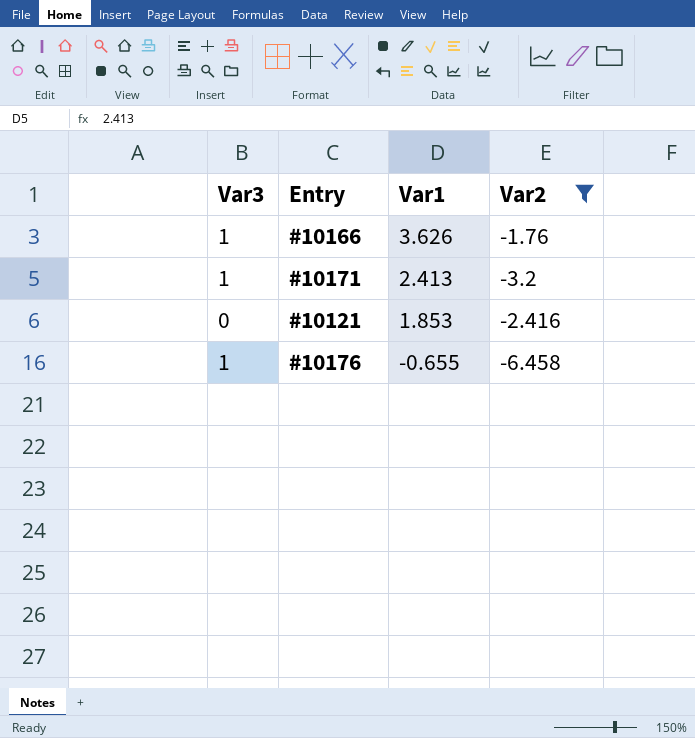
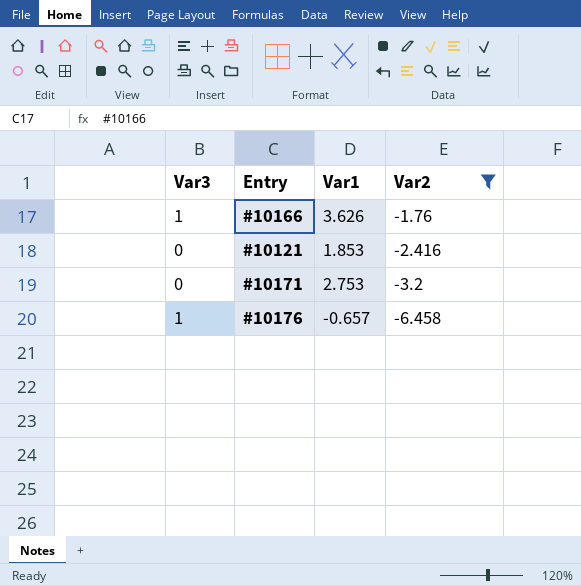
row order: Var1 descending -> Var2 descending
#10171 | Var3: 1 -> 0
#10171 | Var1: 2.413 -> 2.753
#10176 | Var1: -0.655 -> -0.657

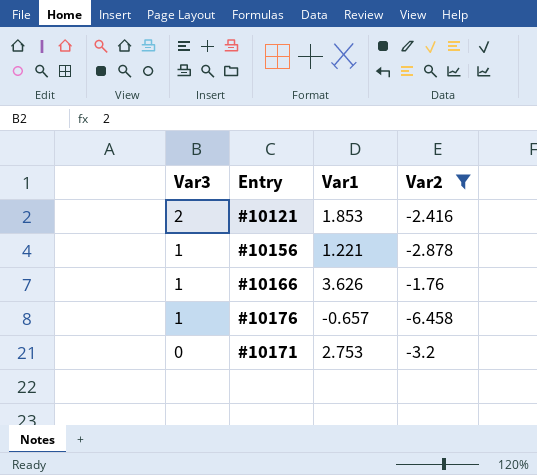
row order: Var2 descending -> Var3 descending
#10121 | Var3: 0 -> 2
row #10156: none -> 1 | 1.221 | -2.878

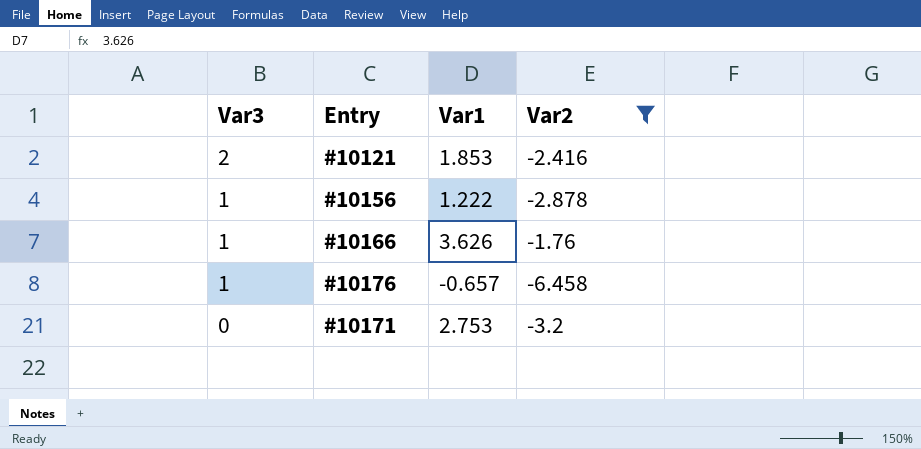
#10156 | Var1: 1.221 -> 1.222

